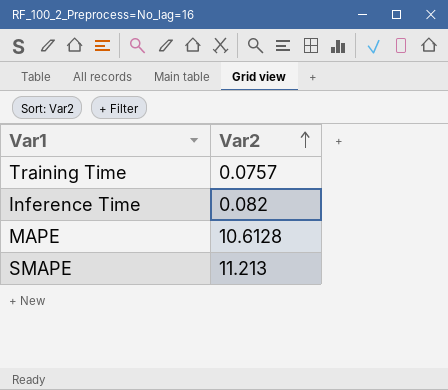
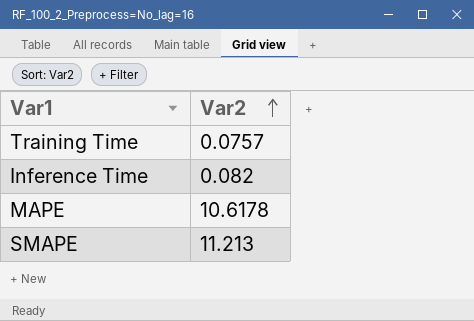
MAPE | Var2: 10.6128 -> 10.6178

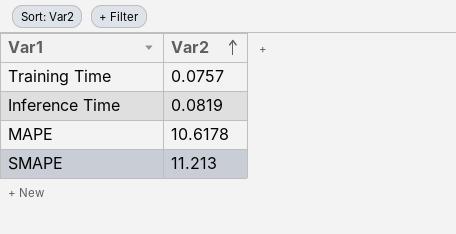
Inference Time | Var2: 0.082 -> 0.0819

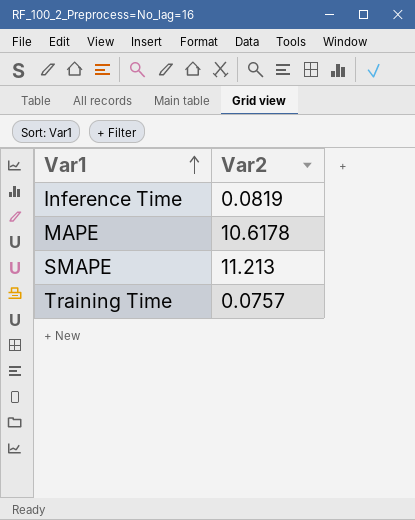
row order: Var2 ascending -> Var1 ascending

